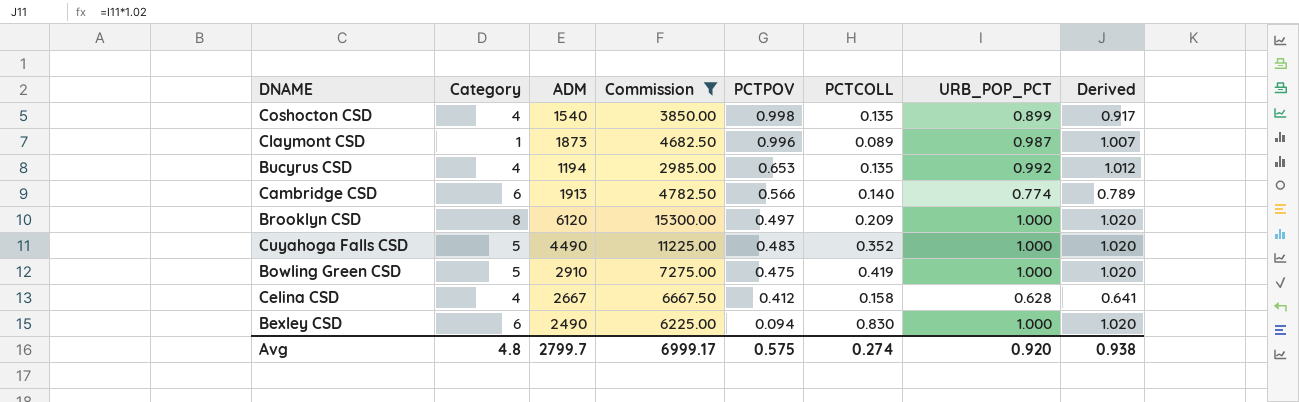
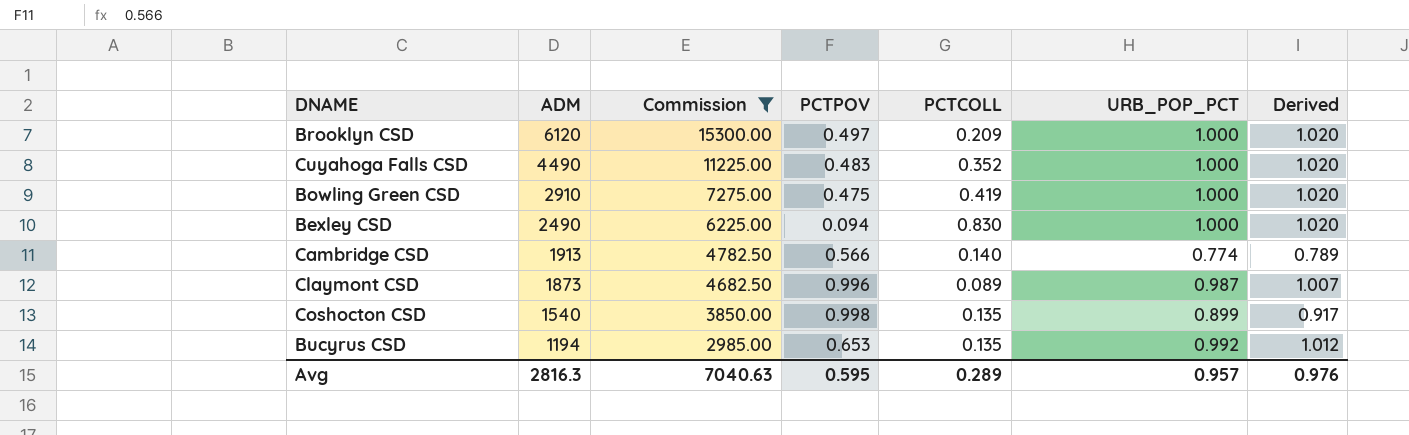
row order: PCTPOV descending -> ADM descending
column Category | position: 2 -> none
row Celina CSD: 4 | 2667 | 6667.50 | 0.412 | 0.158 | 0.628 | 0.641 -> none
Avg | ADM: 2799.7 -> 2816.3
Avg | Commission: 6999.17 -> 7040.63
Avg | PCTPOV: 0.575 -> 0.595
Avg | PCTCOLL: 0.274 -> 0.289
Avg | URB_POP_PCT: 0.920 -> 0.957
Avg | Derived: 0.938 -> 0.976

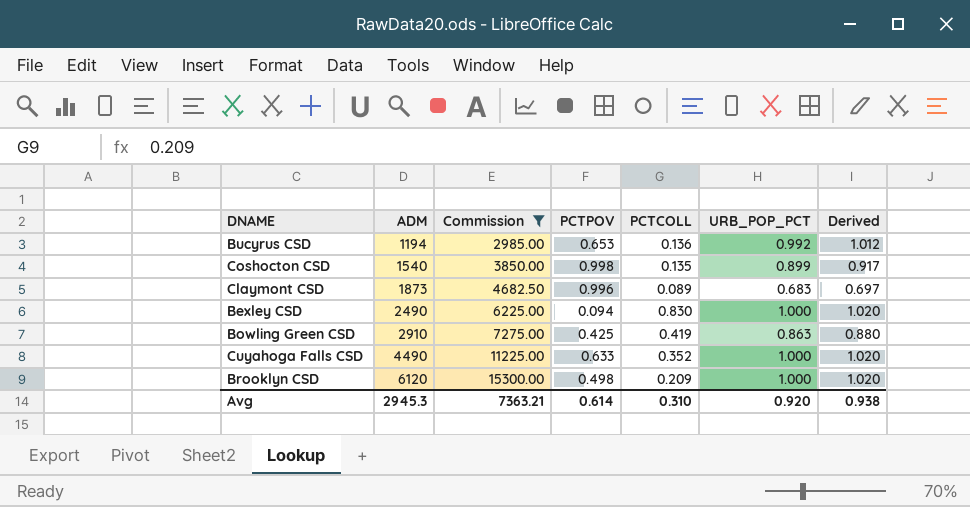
row order: ADM descending -> ADM ascending
row Cambridge CSD: 1913 | 4782.50 | 0.566 | 0.140 | 0.774 | 0.789 -> none
Bucyrus CSD | PCTCOLL: 0.135 -> 0.136
Claymont CSD | URB_POP_PCT: 0.987 -> 0.683
Claymont CSD | Derived: 1.007 -> 0.697
Bowling Green CSD | PCTPOV: 0.475 -> 0.425
Bowling Green CSD | URB_POP_PCT: 1.000 -> 0.863
Bowling Green CSD | Derived: 1.020 -> 0.880
Cuyahoga Falls CSD | PCTPOV: 0.483 -> 0.633
Brooklyn CSD | PCTPOV: 0.497 -> 0.498
Avg | ADM: 2816.3 -> 2945.3
Avg | Commission: 7040.63 -> 7363.21
Avg | PCTPOV: 0.595 -> 0.614
Avg | PCTCOLL: 0.289 -> 0.310
Avg | URB_POP_PCT: 0.957 -> 0.920
Avg | Derived: 0.976 -> 0.938

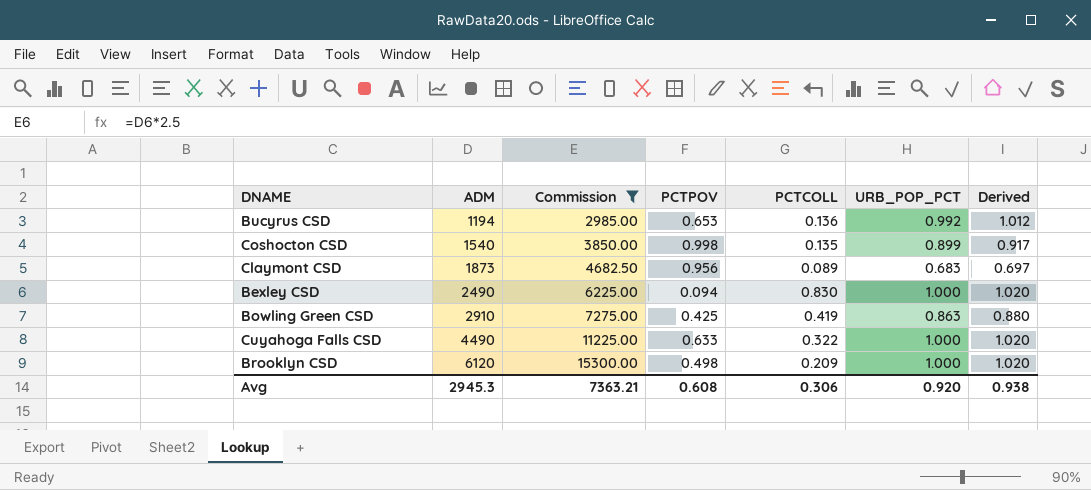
Claymont CSD | PCTPOV: 0.996 -> 0.956
Cuyahoga Falls CSD | PCTCOLL: 0.352 -> 0.322
Avg | PCTPOV: 0.614 -> 0.608
Avg | PCTCOLL: 0.310 -> 0.306

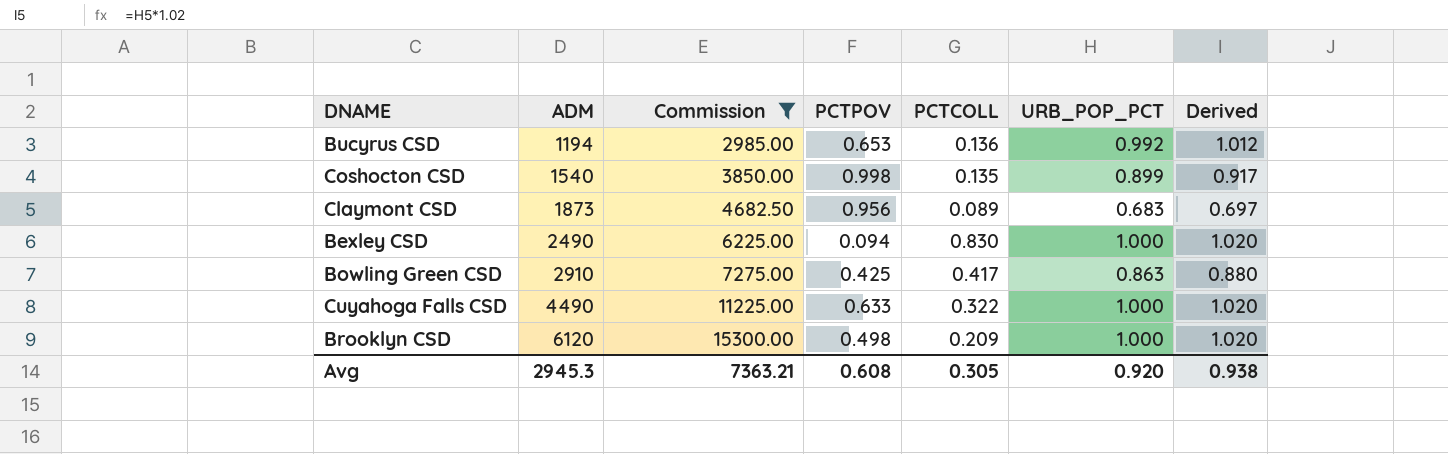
Bowling Green CSD | PCTCOLL: 0.419 -> 0.417
Avg | PCTCOLL: 0.306 -> 0.305

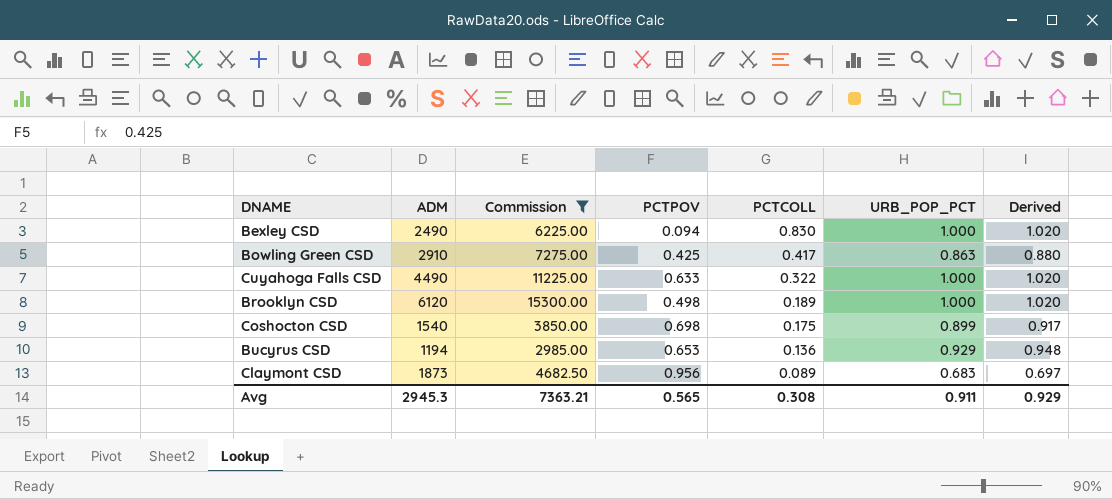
row order: ADM ascending -> PCTCOLL descending
Brooklyn CSD | PCTCOLL: 0.209 -> 0.189
Coshocton CSD | PCTPOV: 0.998 -> 0.698
Coshocton CSD | PCTCOLL: 0.135 -> 0.175
Bucyrus CSD | URB_POP_PCT: 0.992 -> 0.929
Bucyrus CSD | Derived: 1.012 -> 0.948
Avg | PCTPOV: 0.608 -> 0.565
Avg | PCTCOLL: 0.305 -> 0.308
Avg | URB_POP_PCT: 0.920 -> 0.911
Avg | Derived: 0.938 -> 0.929

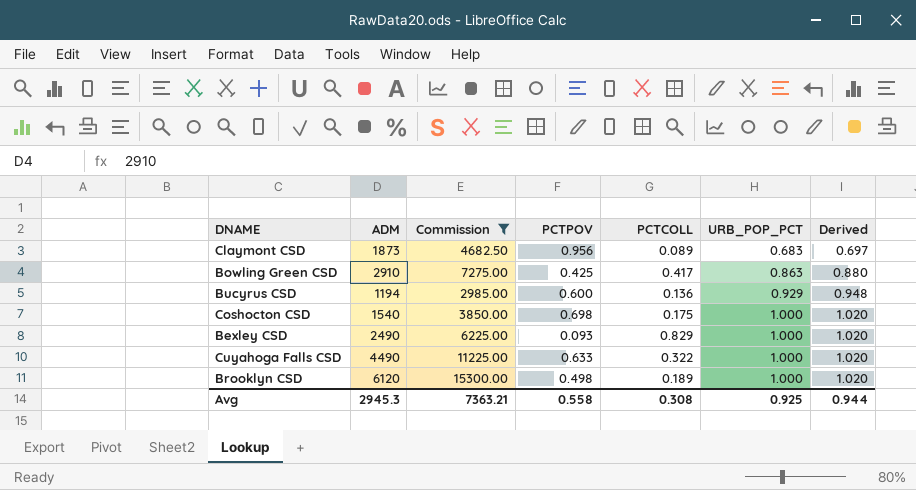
row order: PCTCOLL descending -> URB_POP_PCT ascending
Bucyrus CSD | PCTPOV: 0.653 -> 0.600
Coshocton CSD | URB_POP_PCT: 0.899 -> 1.000
Coshocton CSD | Derived: 0.917 -> 1.020
Bexley CSD | PCTPOV: 0.094 -> 0.093
Bexley CSD | PCTCOLL: 0.830 -> 0.829
Avg | PCTPOV: 0.565 -> 0.558
Avg | URB_POP_PCT: 0.911 -> 0.925
Avg | Derived: 0.929 -> 0.944

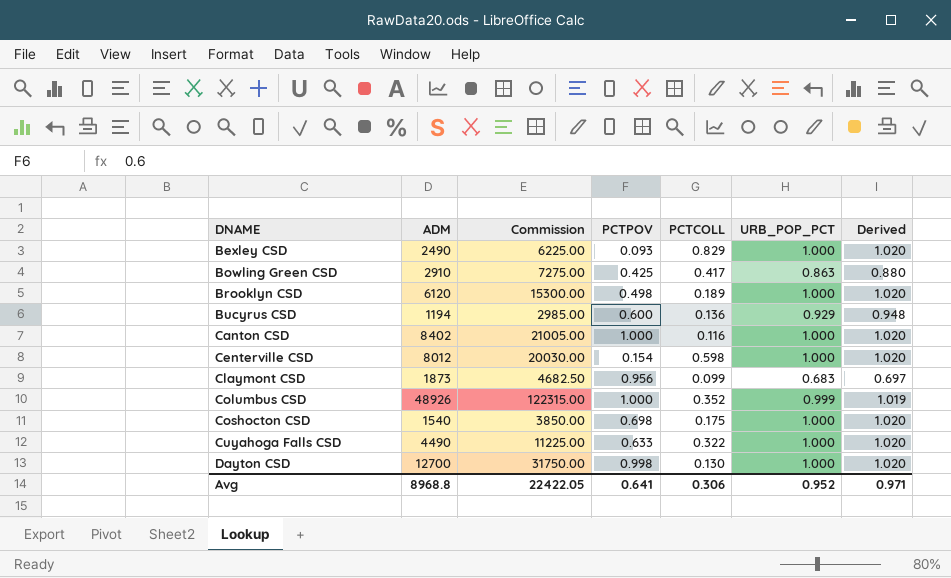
filter: Commission <= 15300.00 -> none
row order: URB_POP_PCT ascending -> DNAME ascending
Claymont CSD | PCTCOLL: 0.089 -> 0.099
Avg | ADM: 2945.3 -> 8968.8
Avg | Commission: 7363.21 -> 22422.05
Avg | PCTPOV: 0.558 -> 0.641
Avg | PCTCOLL: 0.308 -> 0.306
Avg | URB_POP_PCT: 0.925 -> 0.952
Avg | Derived: 0.944 -> 0.971

